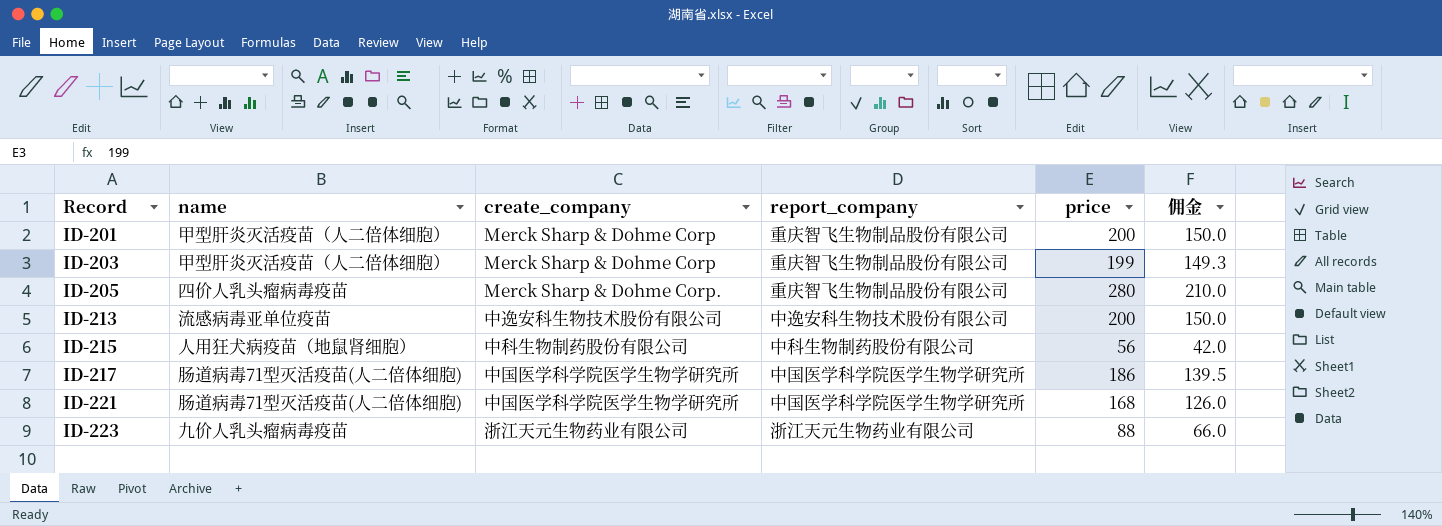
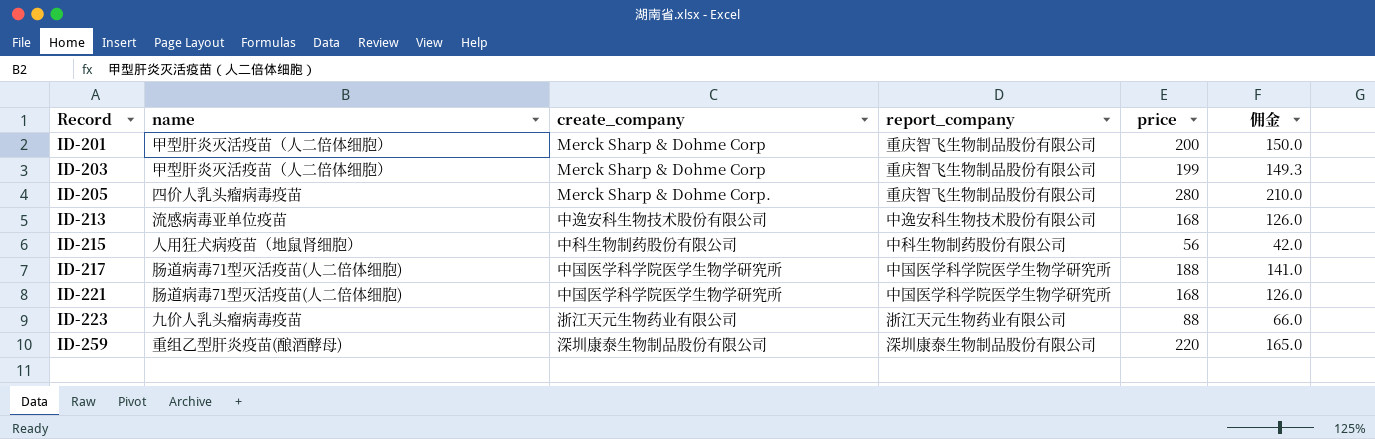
ID-213 | price: 200 -> 168
ID-213 | 佣金: 150.0 -> 126.0
ID-217 | price: 186 -> 188
ID-217 | 佣金: 139.5 -> 141.0
row ID-259: none -> 重组乙型肝炎疫苗(酿酒酵母) | 深圳康泰生物制品股份有限公司 | 深圳康泰生物制品股份有限公司 | 220 | 165.0

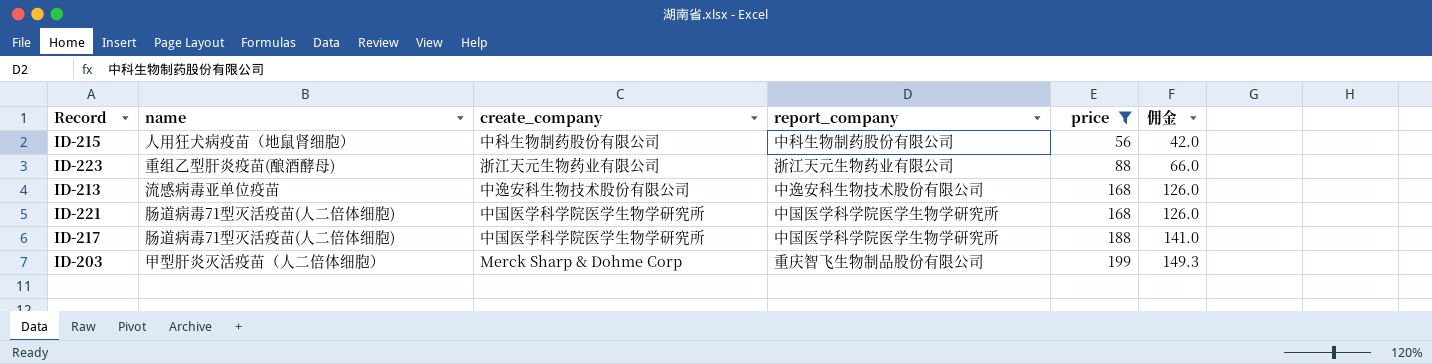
filter: none -> price <= 199
row order: Record ascending -> price ascending
ID-223 | name: 九价人乳头瘤病毒疫苗 -> 重组乙型肝炎疫苗(酿酒酵母)

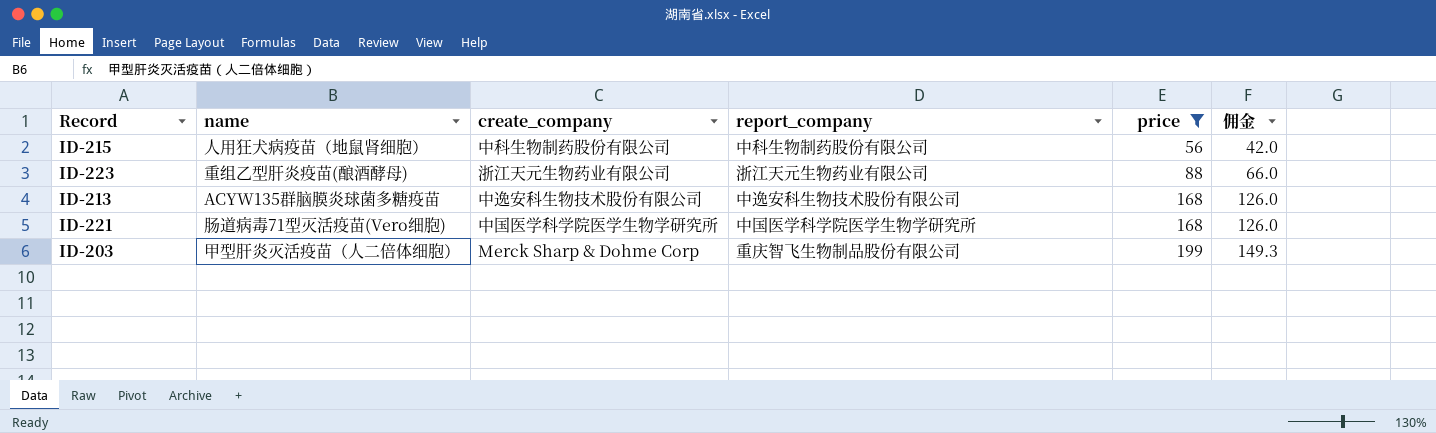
row ID-217: 肠道病毒71型灭活疫苗(人二倍体细胞) | 中国医学科学院医学生物学研究所 | 中国医学科学院医学生物学研究所 | 188 | 141.0 -> none
ID-213 | name: 流感病毒亚单位疫苗 -> ACYW135群脑膜炎球菌多糖疫苗
ID-221 | name: 肠道病毒71型灭活疫苗(人二倍体细胞) -> 肠道病毒71型灭活疫苗(Vero细胞)

